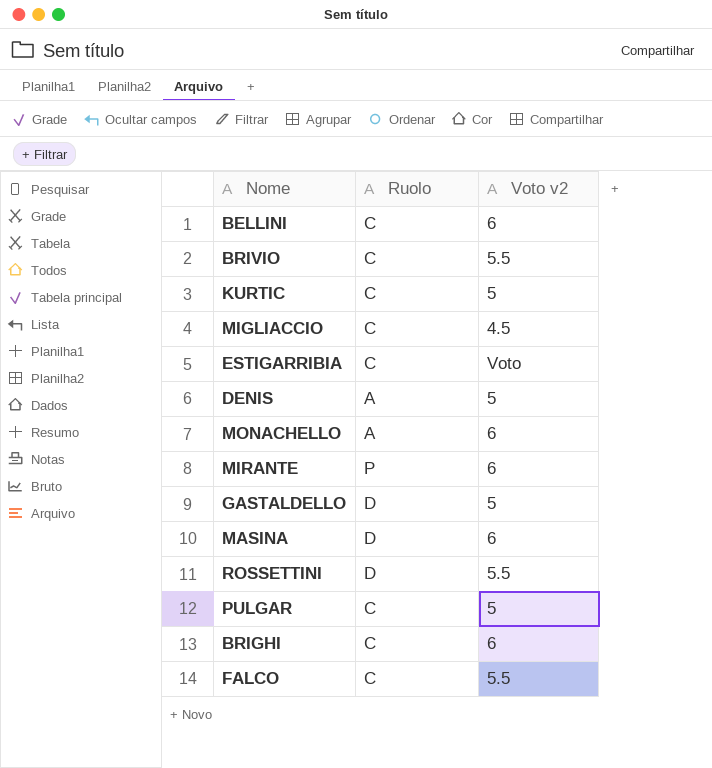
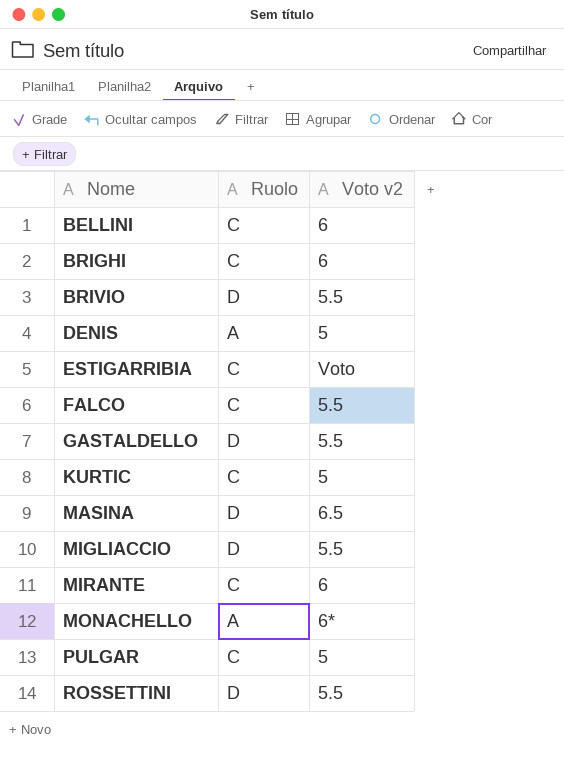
row order: none -> Nome ascending
BRIVIO | Ruolo: C -> D
GASTALDELLO | Voto v2: 5 -> 5.5
MASINA | Voto v2: 6 -> 6.5
MIGLIACCIO | Ruolo: C -> D
MIGLIACCIO | Voto v2: 4.5 -> 5.5
MIRANTE | Ruolo: P -> C
MONACHELLO | Voto v2: 6 -> 6*

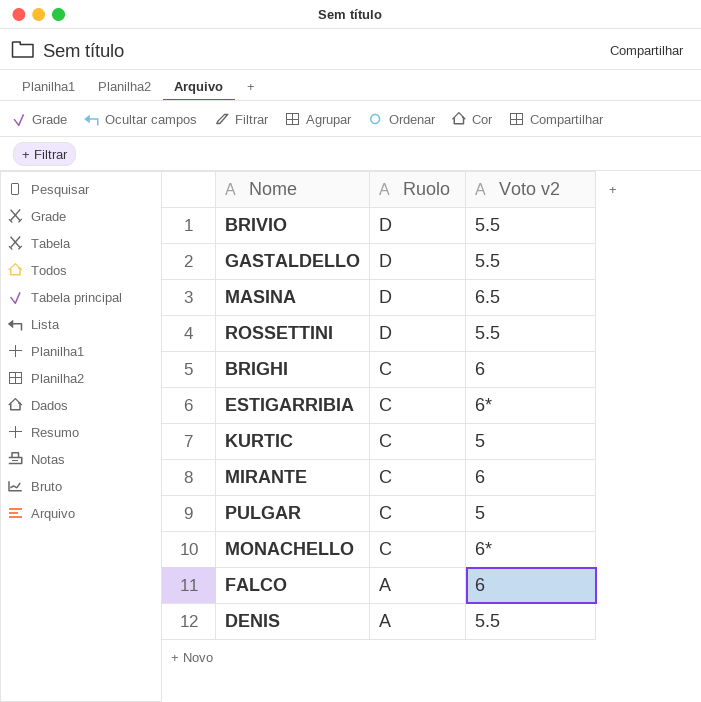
row order: Nome ascending -> Ruolo descending
row BELLINI: C | 6 -> none
row MIGLIACCIO: D | 5.5 -> none
ESTIGARRIBIA | Voto v2: Voto -> 6*
MONACHELLO | Ruolo: A -> C
FALCO | Ruolo: C -> A
FALCO | Voto v2: 5.5 -> 6
DENIS | Voto v2: 5 -> 5.5

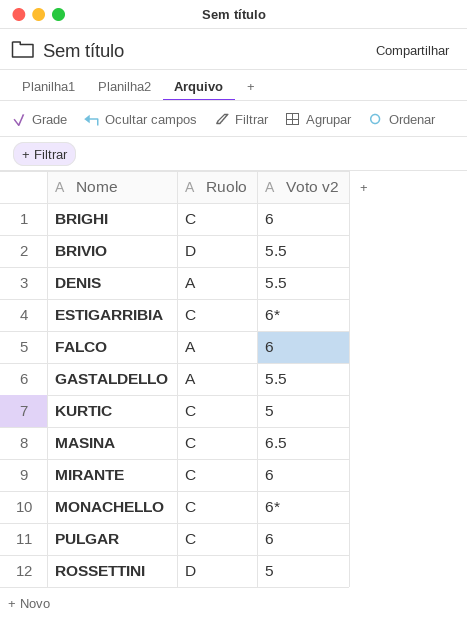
row order: Ruolo descending -> Nome ascending
GASTALDELLO | Ruolo: D -> A
MASINA | Ruolo: D -> C
PULGAR | Voto v2: 5 -> 6
ROSSETTINI | Voto v2: 5.5 -> 5

